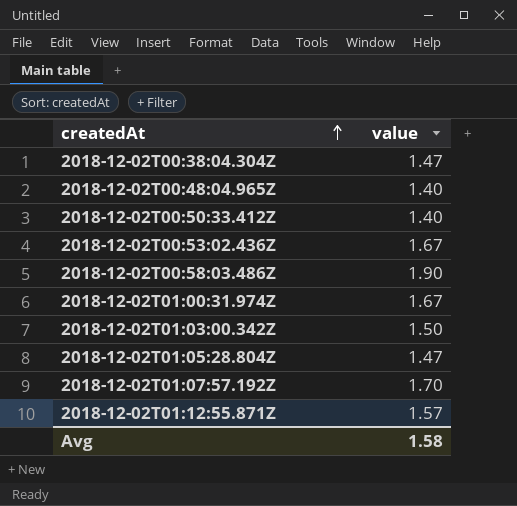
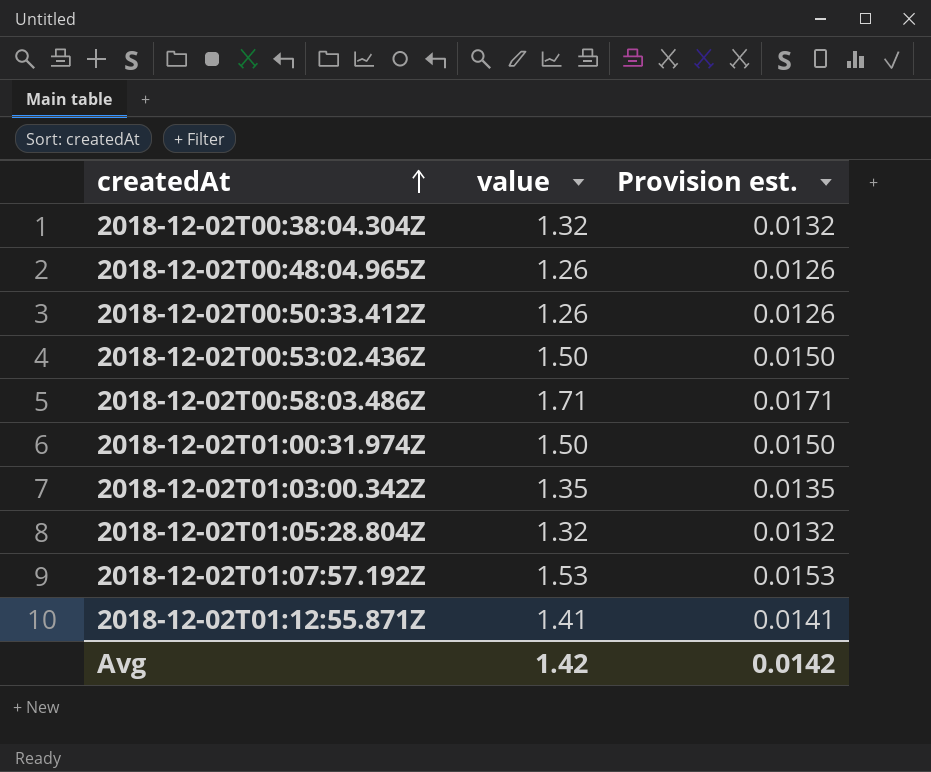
column Provision est. | formula: none -> [value] * 0.01
2018-12-02T00:38:04.304Z | value: 1.47 -> 1.32
2018-12-02T00:48:04.965Z | value: 1.40 -> 1.26
2018-12-02T00:50:33.412Z | value: 1.40 -> 1.26
2018-12-02T00:53:02.436Z | value: 1.67 -> 1.50
2018-12-02T00:58:03.486Z | value: 1.90 -> 1.71
2018-12-02T01:00:31.974Z | value: 1.67 -> 1.50
2018-12-02T01:03:00.342Z | value: 1.50 -> 1.35
2018-12-02T01:05:28.804Z | value: 1.47 -> 1.32
2018-12-02T01:07:57.192Z | value: 1.70 -> 1.53
2018-12-02T01:12:55.871Z | value: 1.57 -> 1.41
Avg | value: 1.58 -> 1.42

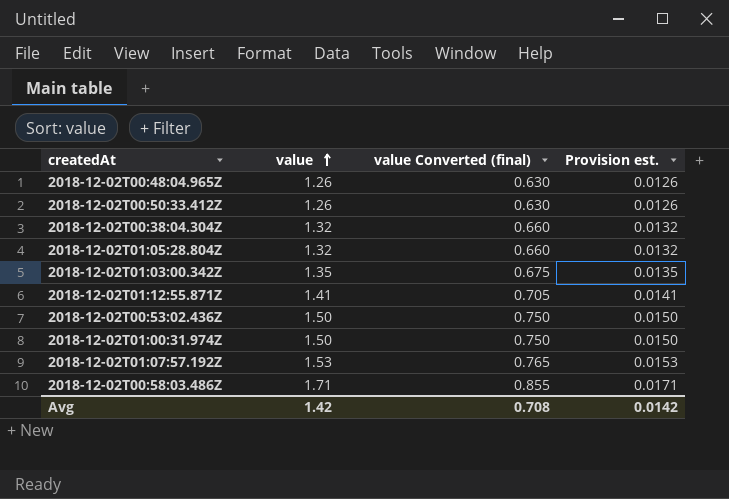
row order: createdAt ascending -> value ascending
column value Converted (final) | formula: none -> [value] * 0.5

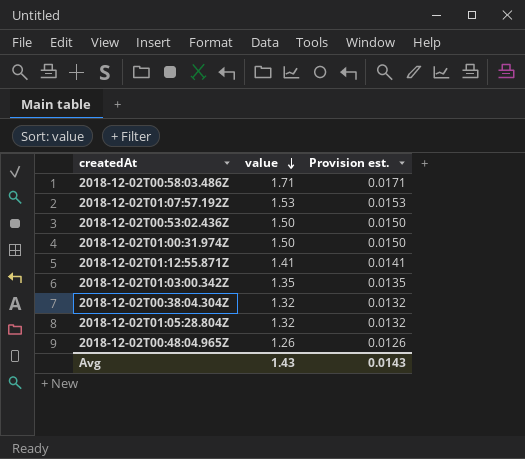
row order: value ascending -> value descending
column value Converted (final) | formula: [value] * 0.5 -> none
row 2018-12-02T00:50:33.412Z: 1.26 | 0.630 | 0.0126 -> none
Avg | value: 1.42 -> 1.43
Avg | Provision est.: 0.0142 -> 0.0143

